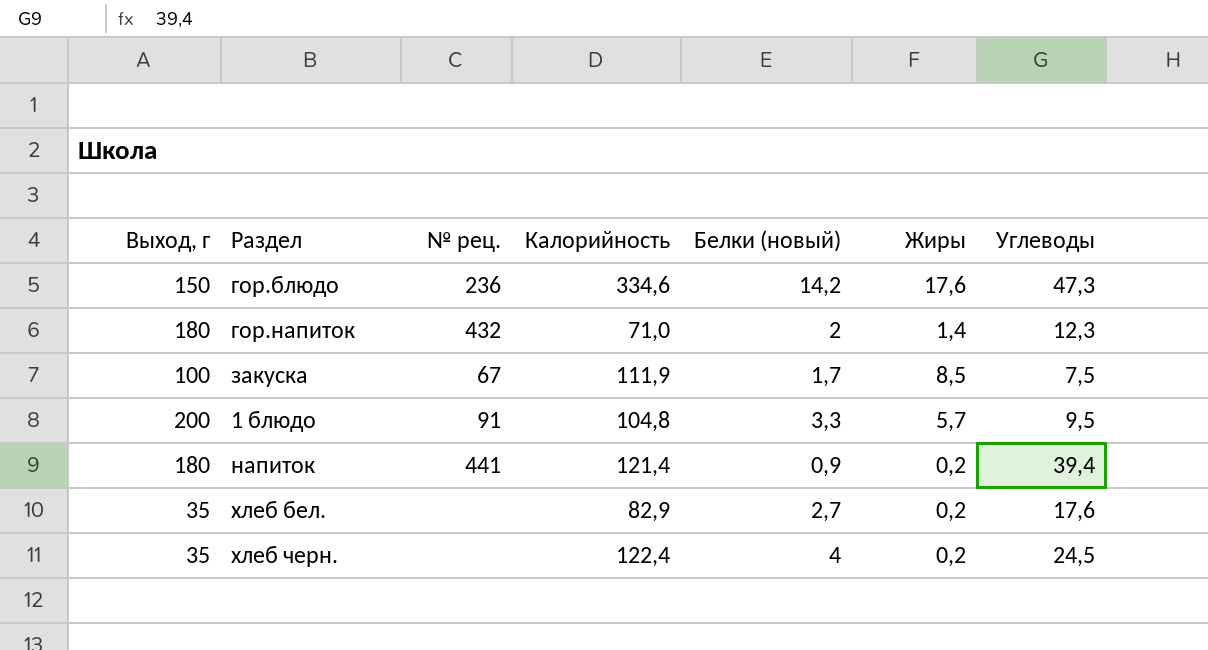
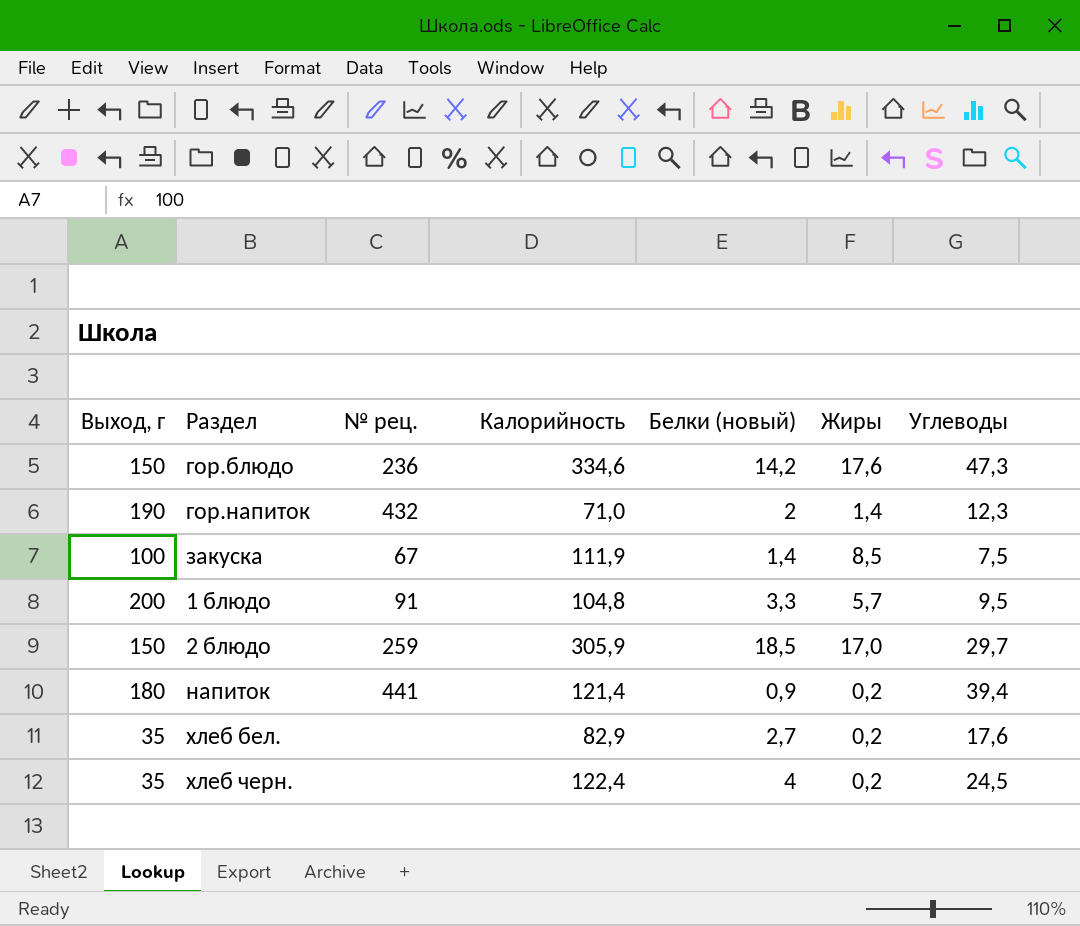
гор.напиток | Выход, г: 180 -> 190
закуска | Белки (новый): 1,7 -> 1,4
row 2 блюдо: none -> 150 | 259 | 305,9 | 18,5 | 17,0 | 29,7

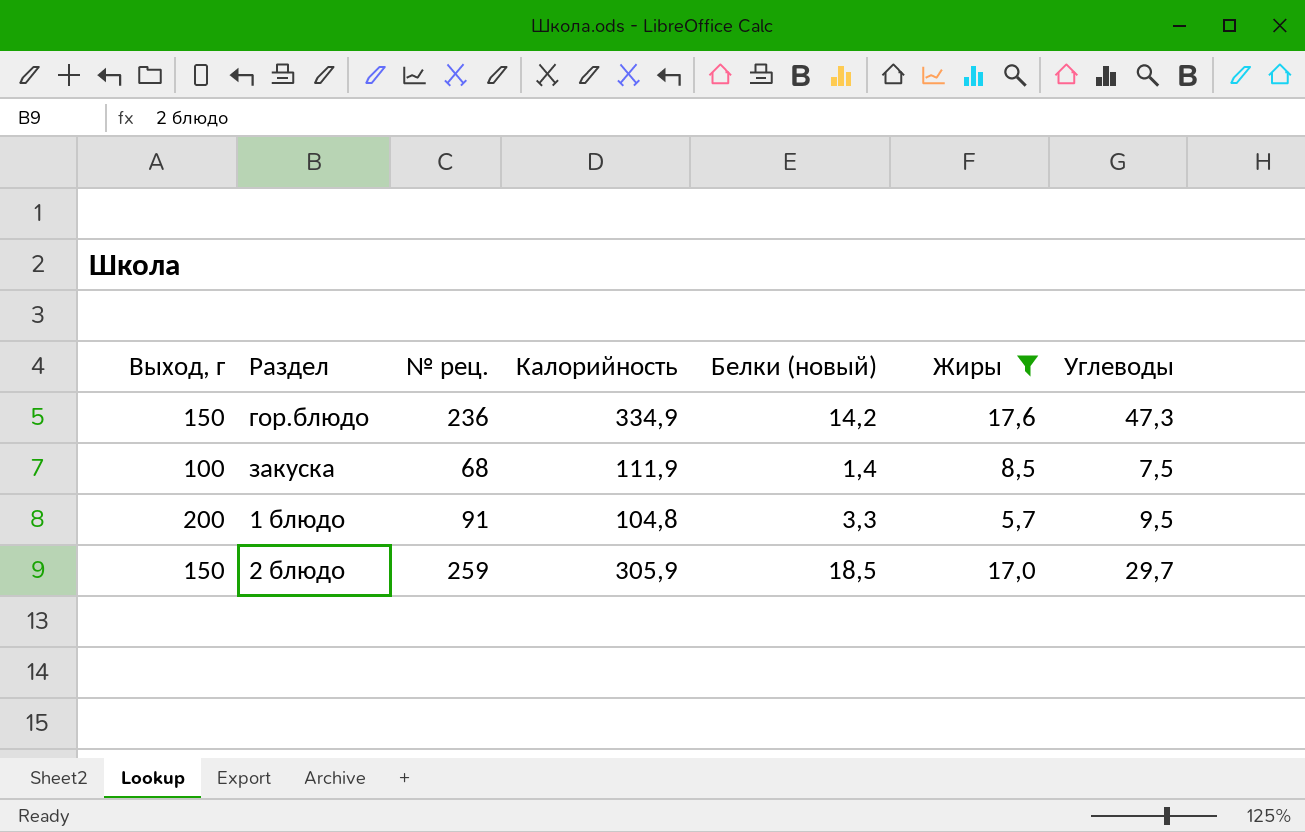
filter: none -> Жиры >= 5,7
гор.блюдо | Калорийность: 334,6 -> 334,9
закуска | № рец.: 67 -> 68

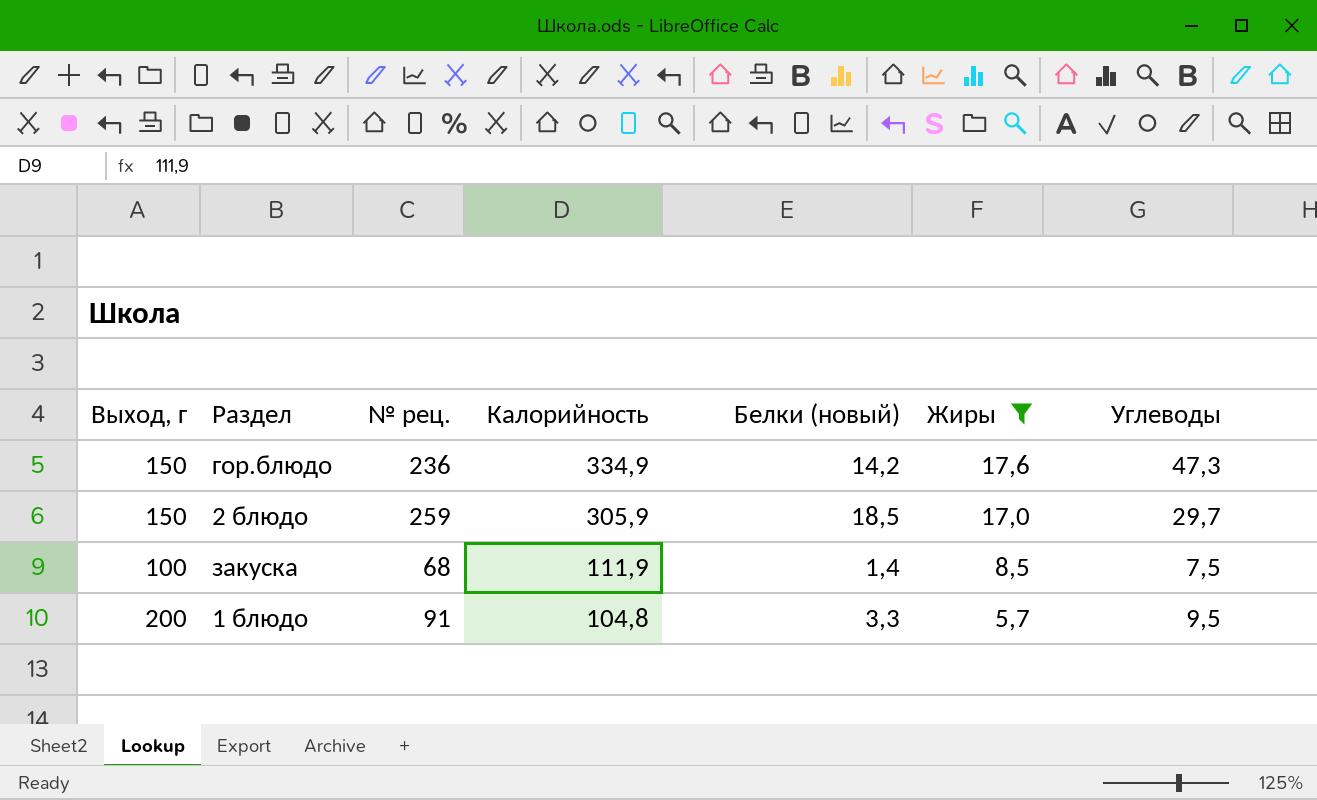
row order: none -> Калорийность descending

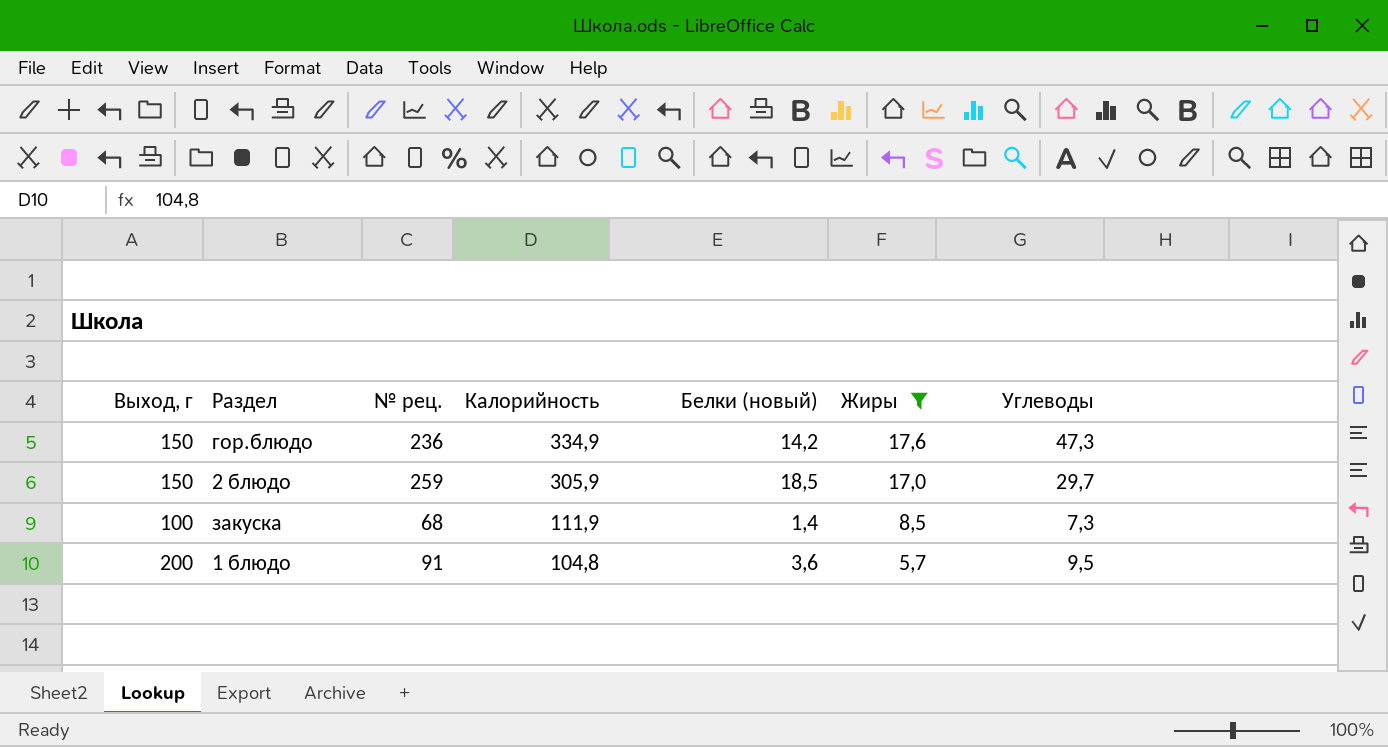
закуска | Углеводы: 7,5 -> 7,3
1 блюдо | Белки (новый): 3,3 -> 3,6

